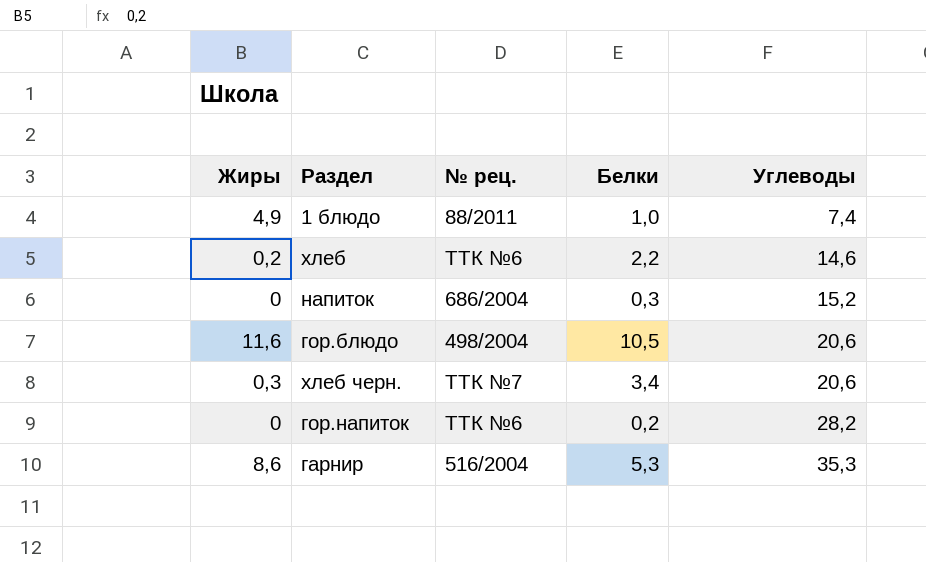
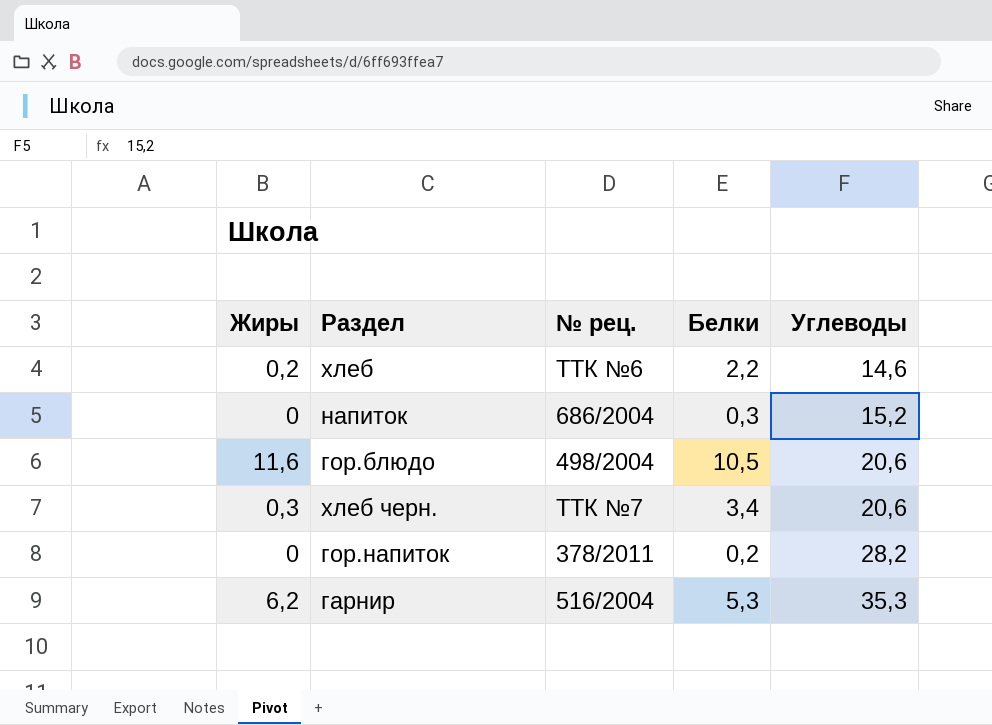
row 1 блюдо: 4,9 | 88/2011 | 1,0 | 7,4 -> none
гор.напиток | № рец.: ТТК №6 -> 378/2011
гарнир | Жиры: 8,6 -> 6,2

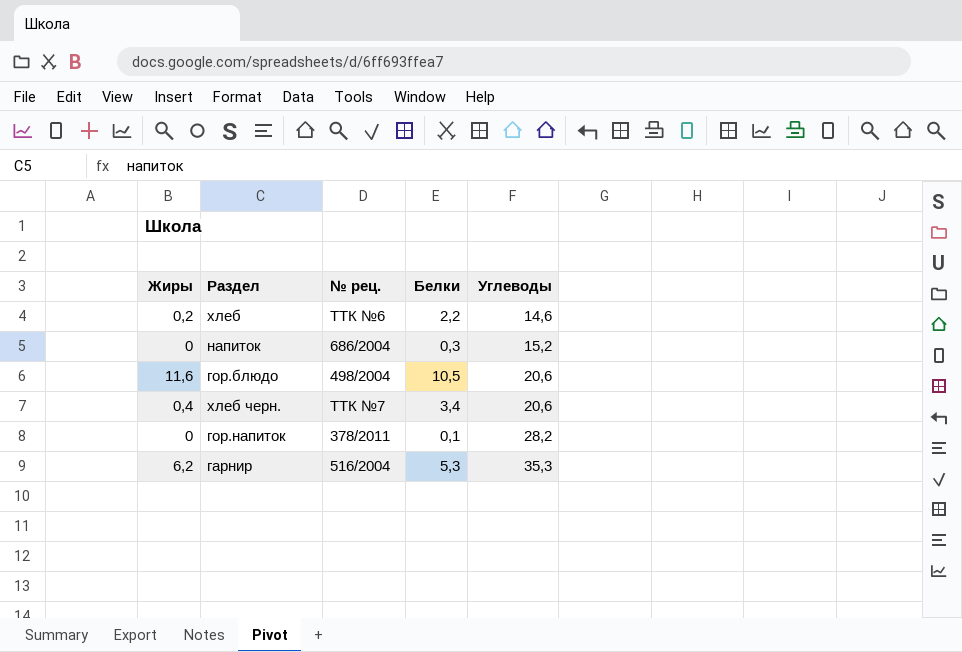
хлеб черн. | Жиры: 0,3 -> 0,4
гор.напиток | Белки: 0,2 -> 0,1

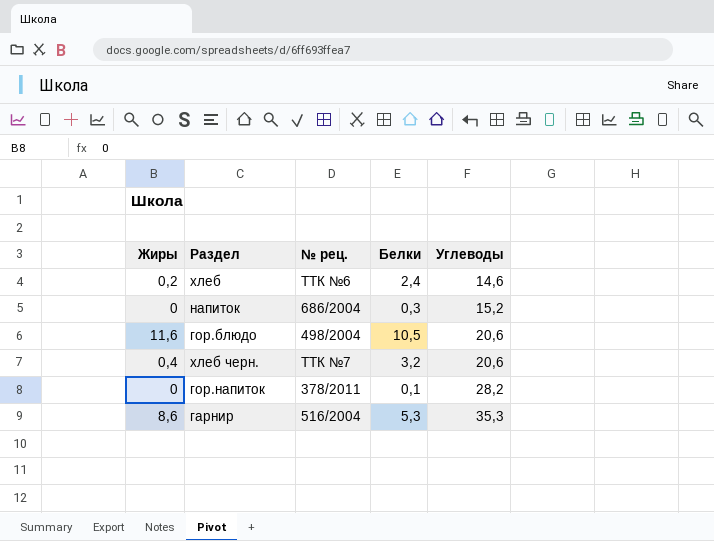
хлеб | Белки: 2,2 -> 2,4
хлеб черн. | Белки: 3,4 -> 3,2
гарнир | Жиры: 6,2 -> 8,6

